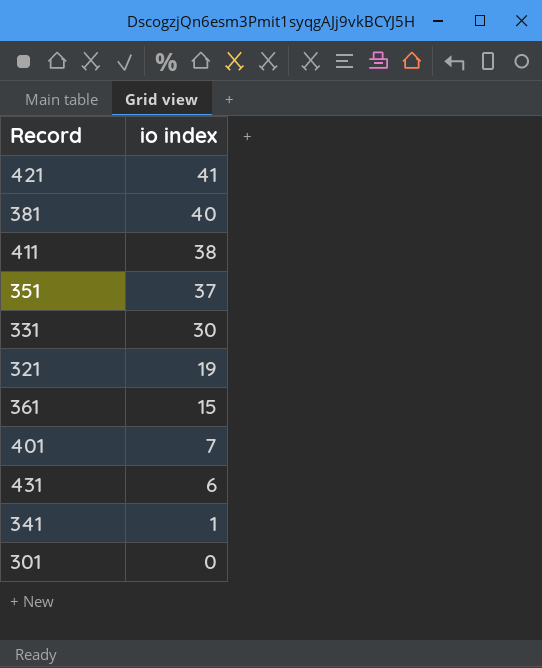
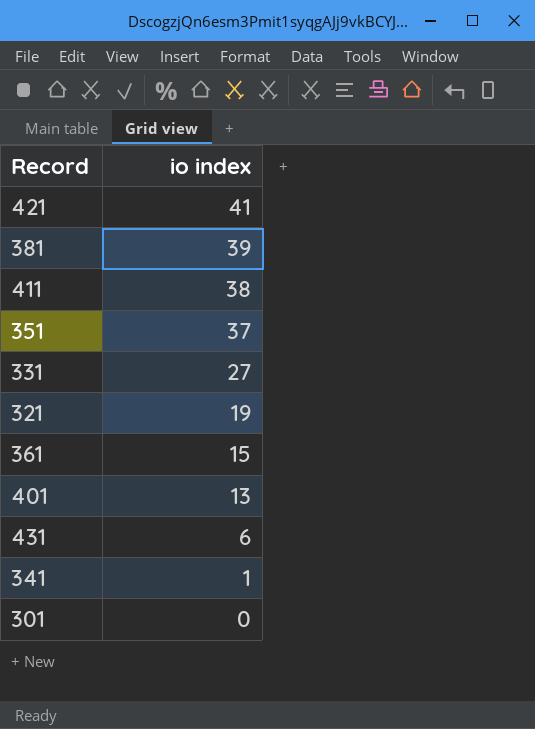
381 | io index: 40 -> 39
331 | io index: 30 -> 27
401 | io index: 7 -> 13

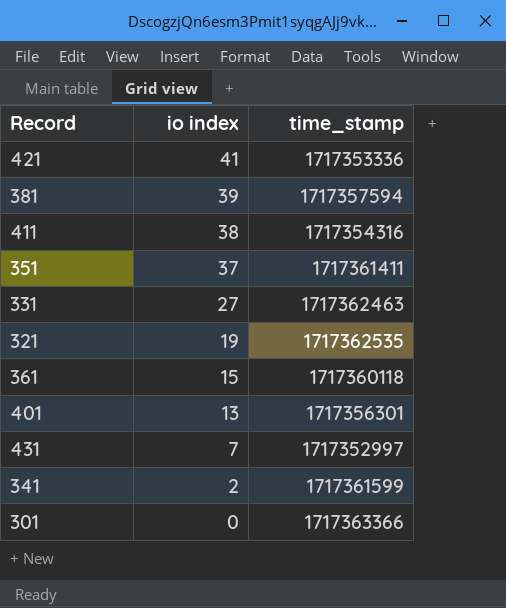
column time_stamp | position: none -> 3
431 | io index: 6 -> 7
341 | io index: 1 -> 2

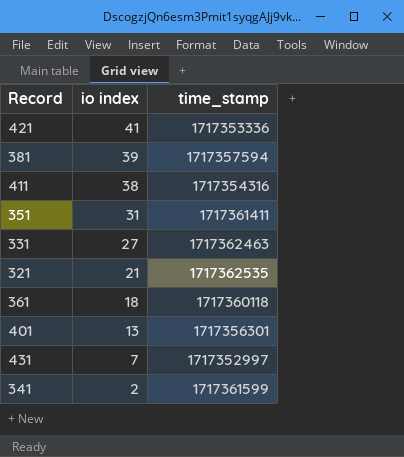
row 301: 0 | 1717363366 -> none
351 | io index: 37 -> 31
321 | io index: 19 -> 21
361 | io index: 15 -> 18

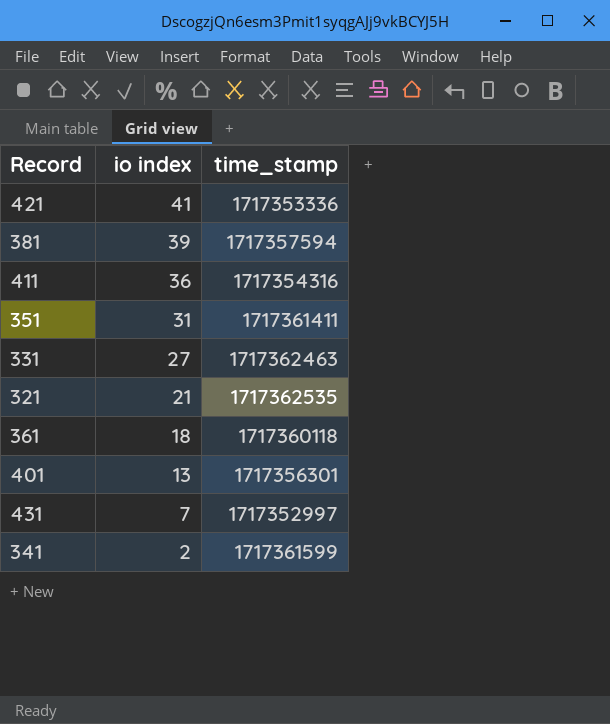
411 | io index: 38 -> 36

